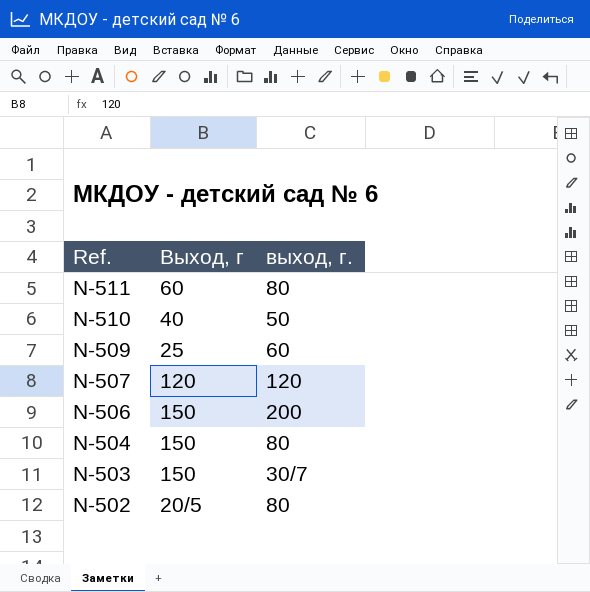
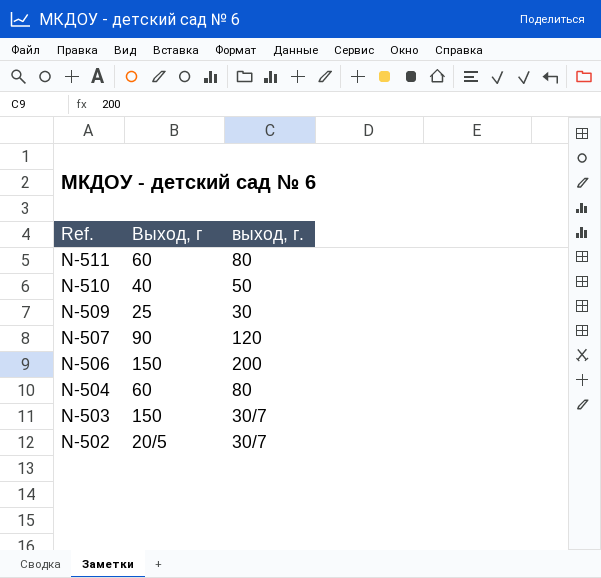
N-509 | выход, г.: 60 -> 30
N-507 | Выход, г: 120 -> 90
N-504 | Выход, г: 150 -> 60
N-502 | выход, г.: 80 -> 30/7

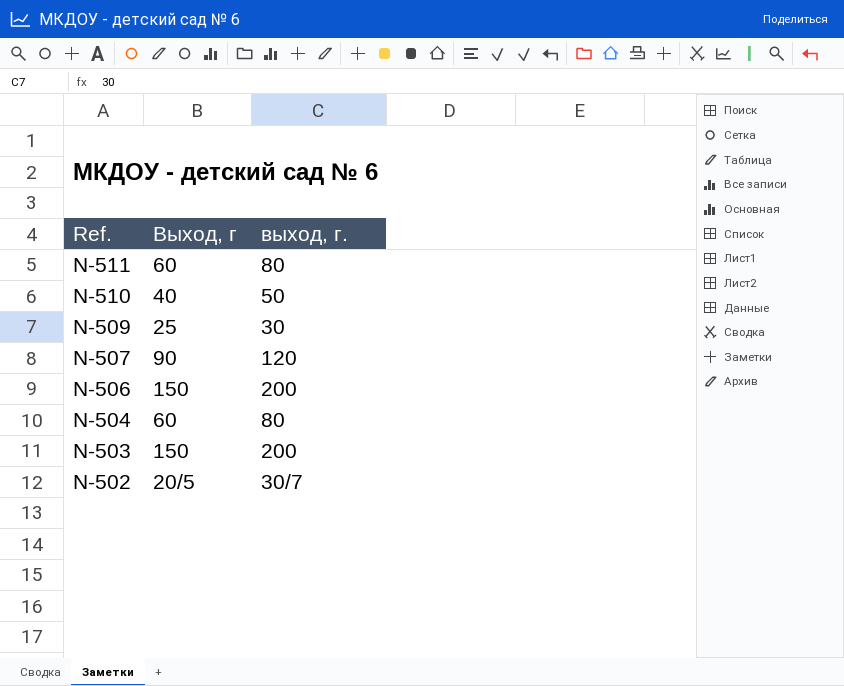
N-503 | выход, г.: 30/7 -> 200

